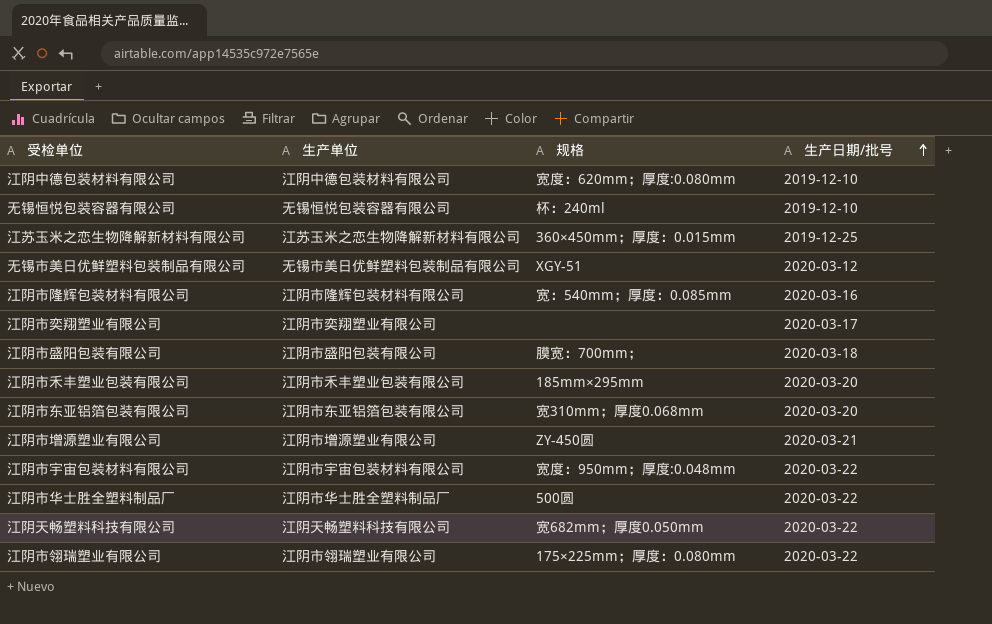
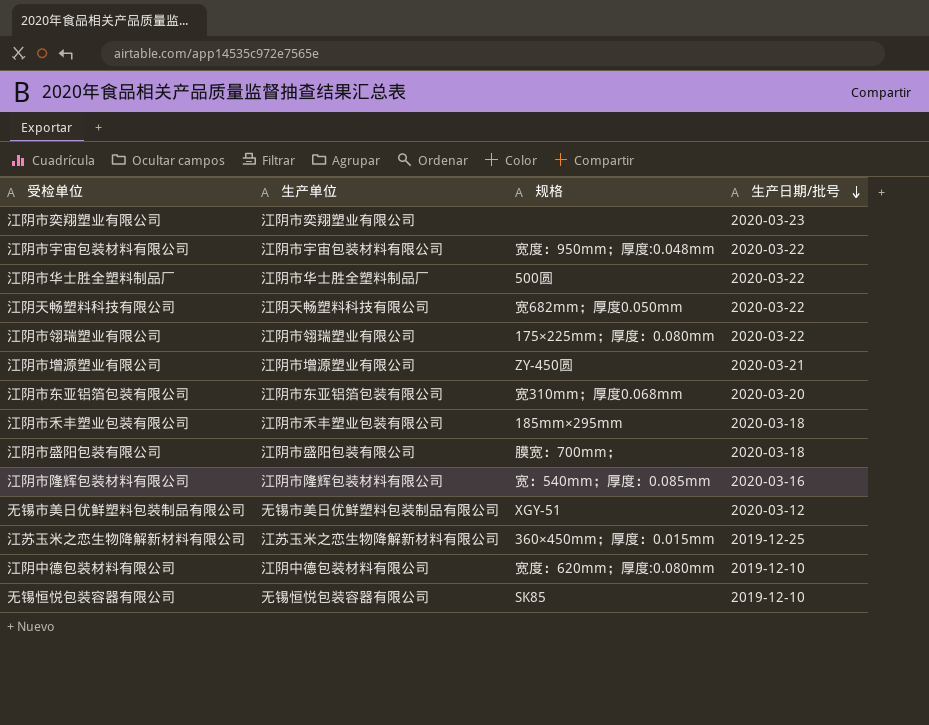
row order: 生产日期/批号 ascending -> 生产日期/批号 descending
江阴市奕翔塑业有限公司 | 生产日期/批号: 2020-03-17 -> 2020-03-23
江阴市禾丰塑业包装有限公司 | 生产日期/批号: 2020-03-20 -> 2020-03-18
无锡恒悦包装容器有限公司 | 规格: 杯：240ml -> SK85

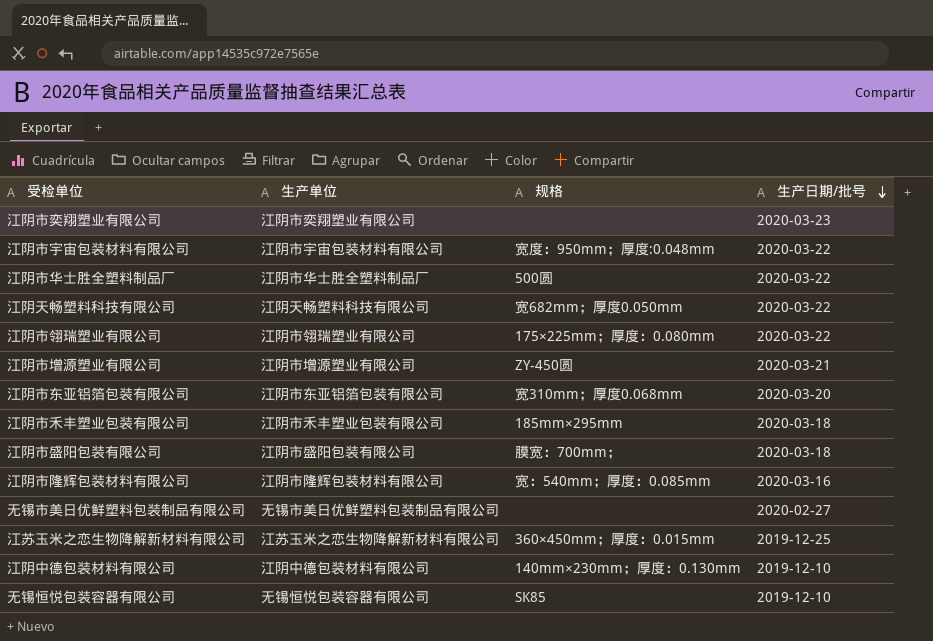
无锡市美日优鲜塑料包装制品有限公司 | 规格: XGY-51 -> none
无锡市美日优鲜塑料包装制品有限公司 | 生产日期/批号: 2020-03-12 -> 2020-02-27
江阴中德包装材料有限公司 | 规格: 宽度：620mm；厚度:0.080mm -> 140mm×230mm；厚度：0.130mm

